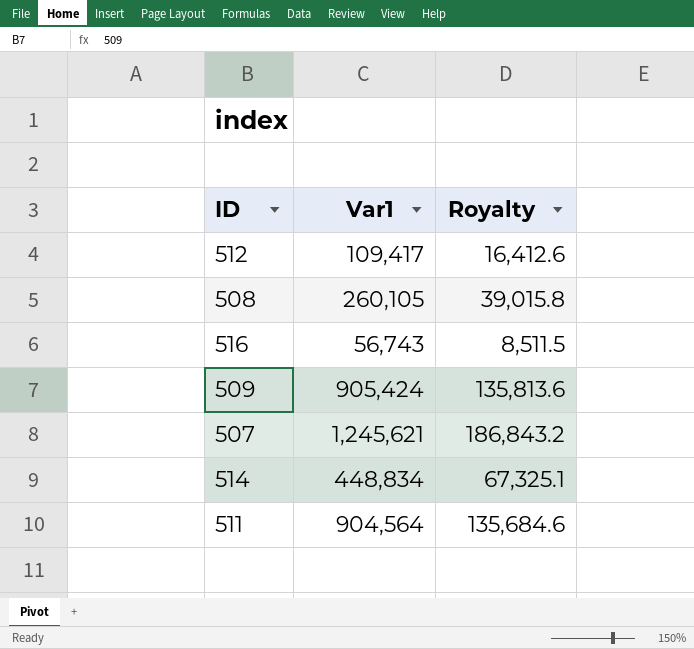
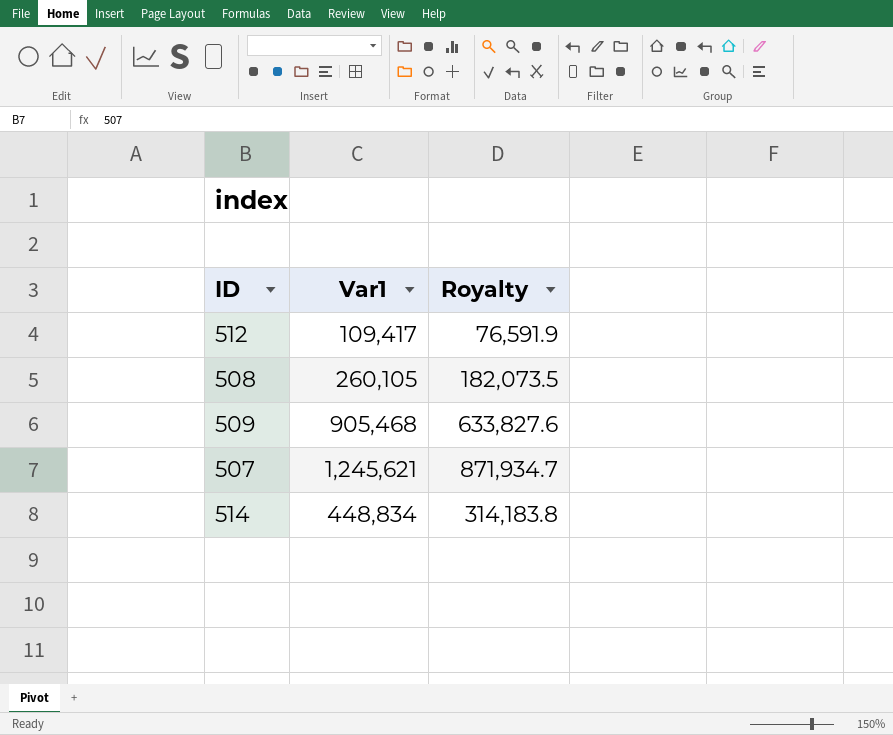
column Royalty | formula: [Var1] * 0.15 -> [Var1] * 0.7
row 516: 56,743 | 8,511.5 -> none
row 511: 904,564 | 135,684.6 -> none
509 | Var1: 905,424 -> 905,468

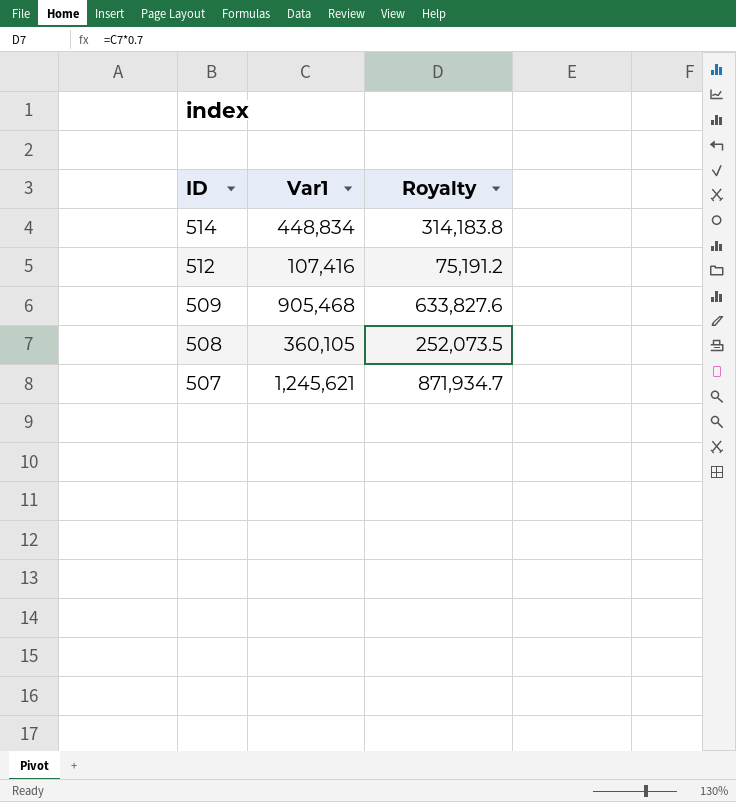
row order: none -> ID descending
512 | Var1: 109,417 -> 107,416
512 | Royalty: 76,591.9 -> 75,191.2
508 | Var1: 260,105 -> 360,105
508 | Royalty: 182,073.5 -> 252,073.5

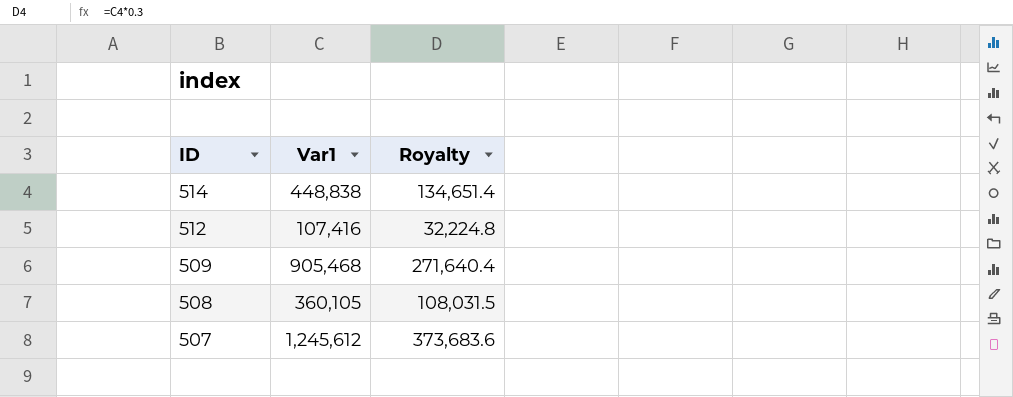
column Royalty | formula: [Var1] * 0.7 -> [Var1] * 0.3
514 | Var1: 448,834 -> 448,838
507 | Var1: 1,245,621 -> 1,245,612

